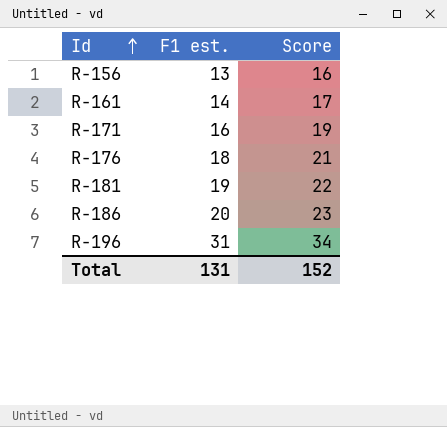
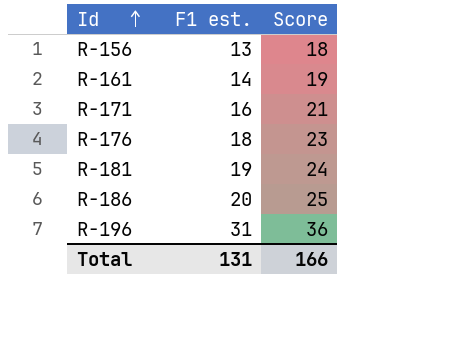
column Score | formula: [F1 est.] + 3 -> [F1 est.] + 5
Total | Score: 152 -> 166

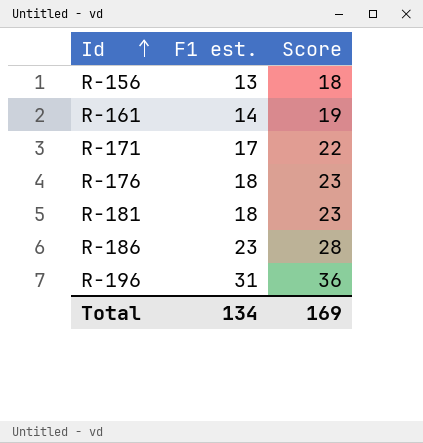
R-171 | F1 est.: 16 -> 17
R-171 | Score: 21 -> 22
R-181 | F1 est.: 19 -> 18
R-181 | Score: 24 -> 23
R-186 | F1 est.: 20 -> 23
R-186 | Score: 25 -> 28
Total | F1 est.: 131 -> 134
Total | Score: 166 -> 169

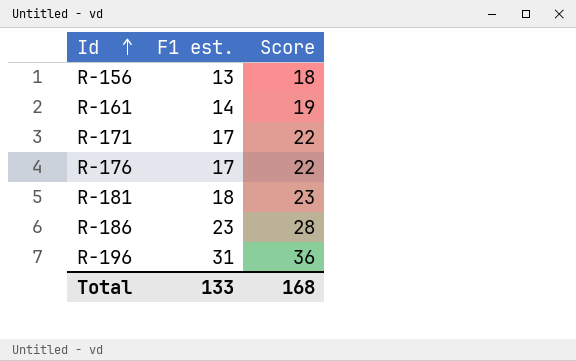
R-176 | F1 est.: 18 -> 17
R-176 | Score: 23 -> 22
Total | F1 est.: 134 -> 133
Total | Score: 169 -> 168

